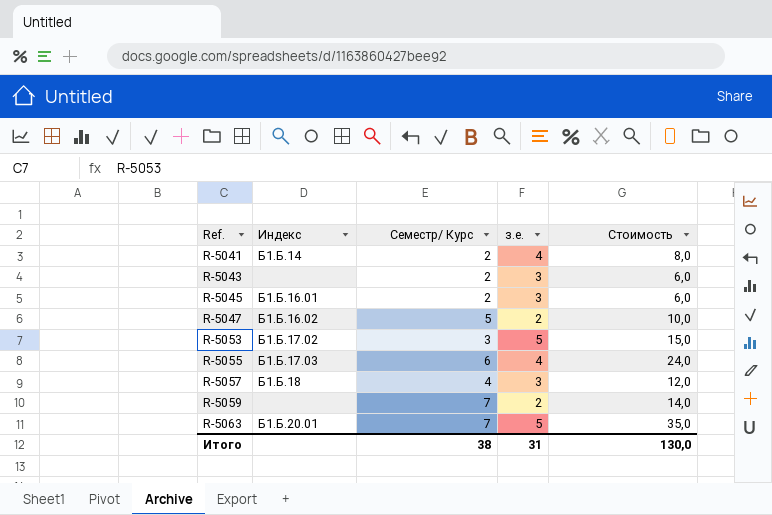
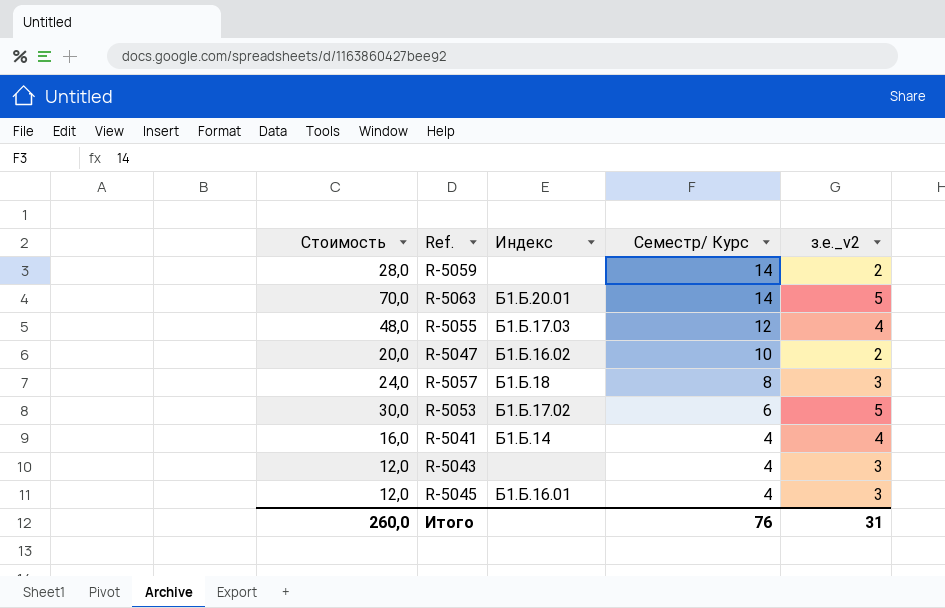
row order: Ref. ascending -> Семестр/ Курс descending
column Стоимость | position: 5 -> 1
column name: з.е. -> з.е._v2
R-5059 | Стоимость: 14,0 -> 28,0
R-5059 | Семестр/ Курс: 7 -> 14
R-5063 | Стоимость: 35,0 -> 70,0
R-5063 | Семестр/ Курс: 7 -> 14
R-5055 | Стоимость: 24,0 -> 48,0
R-5055 | Семестр/ Курс: 6 -> 12
R-5047 | Стоимость: 10,0 -> 20,0
R-5047 | Семестр/ Курс: 5 -> 10
R-5057 | Стоимость: 12,0 -> 24,0
R-5057 | Семестр/ Курс: 4 -> 8
R-5053 | Стоимость: 15,0 -> 30,0
R-5053 | Семестр/ Курс: 3 -> 6
R-5041 | Стоимость: 8,0 -> 16,0
R-5041 | Семестр/ Курс: 2 -> 4
R-5043 | Стоимость: 6,0 -> 12,0
R-5043 | Семестр/ Курс: 2 -> 4
R-5045 | Стоимость: 6,0 -> 12,0
R-5045 | Семестр/ Курс: 2 -> 4
Итого | Стоимость: 130,0 -> 260,0
Итого | Семестр/ Курс: 38 -> 76

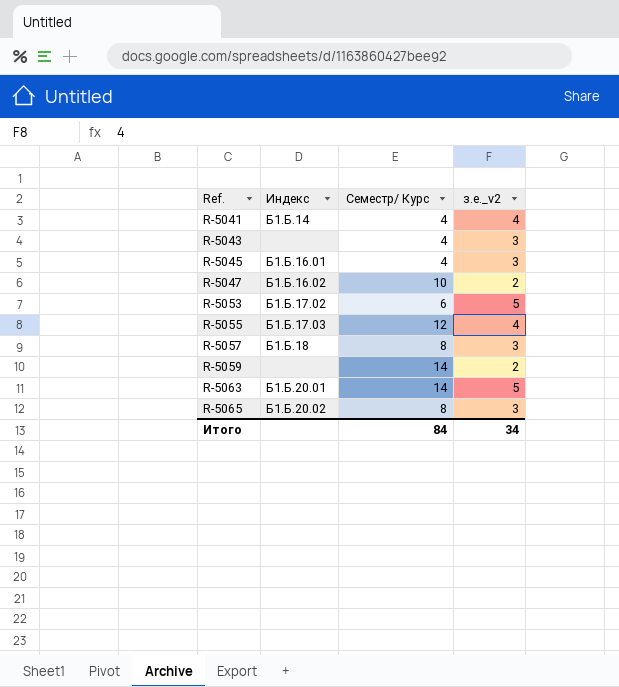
row order: Семестр/ Курс descending -> Ref. ascending
column Стоимость | formula: [Семестр/ Курс] * [з.е._v2] -> none
row R-5065: none -> Б1.Б.20.02 | 8 | 3
Итого | Семестр/ Курс: 76 -> 84
Итого | з.е._v2: 31 -> 34

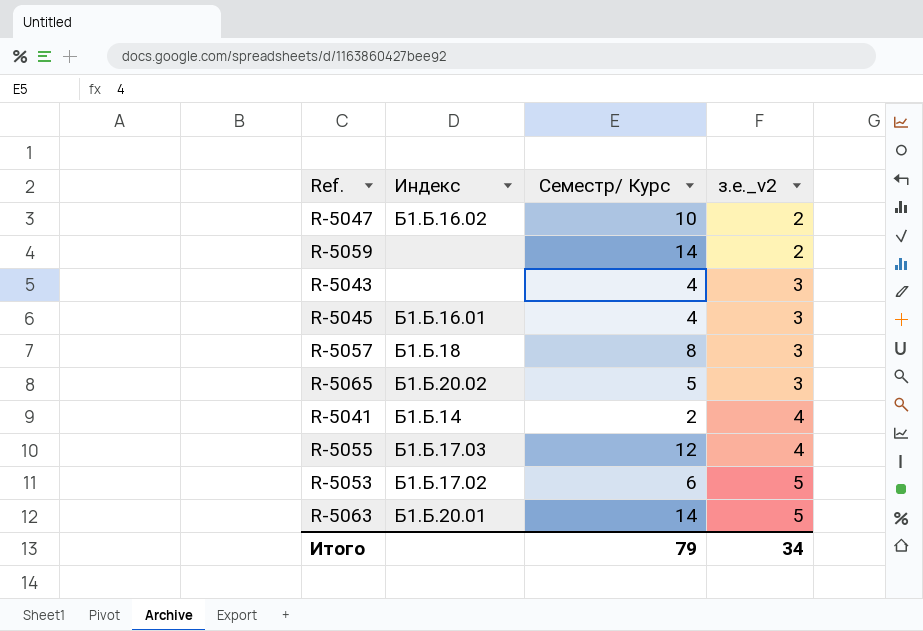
row order: Ref. ascending -> з.е._v2 ascending
R-5065 | Семестр/ Курс: 8 -> 5
R-5041 | Семестр/ Курс: 4 -> 2
Итого | Семестр/ Курс: 84 -> 79

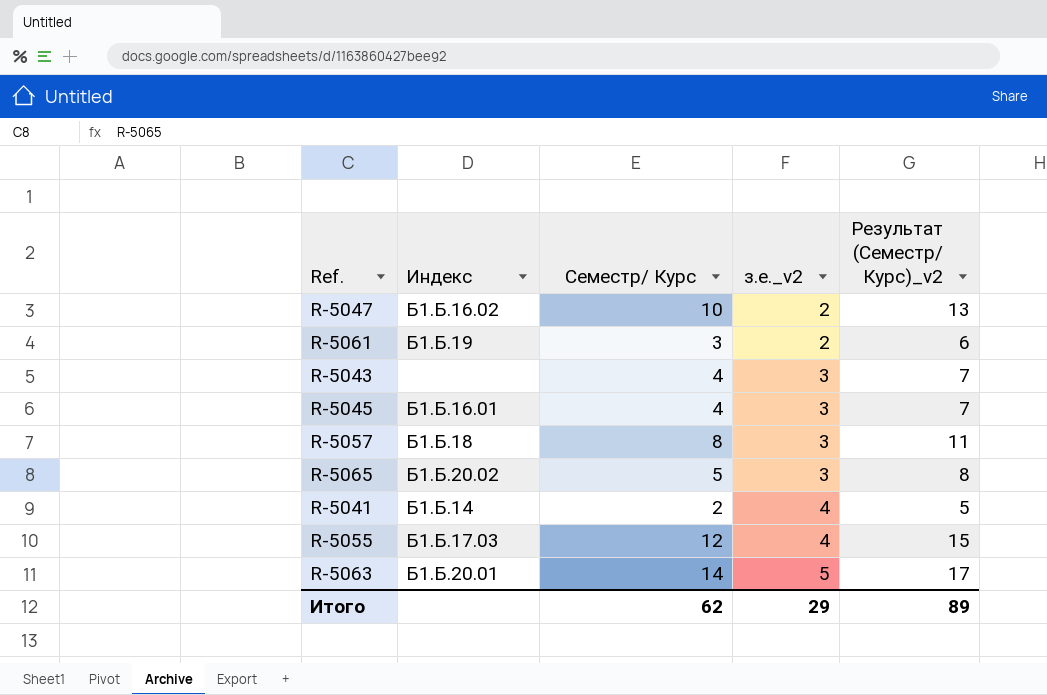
column Результат (Семестр/ Курс)_v2 | formula: none -> [Семестр/ Курс] + 3
row R-5059: none | 14 | 2 -> none
row R-5053: Б1.Б.17.02 | 6 | 5 -> none
row R-5061: none -> Б1.Б.19 | 3 | 2 | 6
Итого | Семестр/ Курс: 79 -> 62
Итого | з.е._v2: 34 -> 29

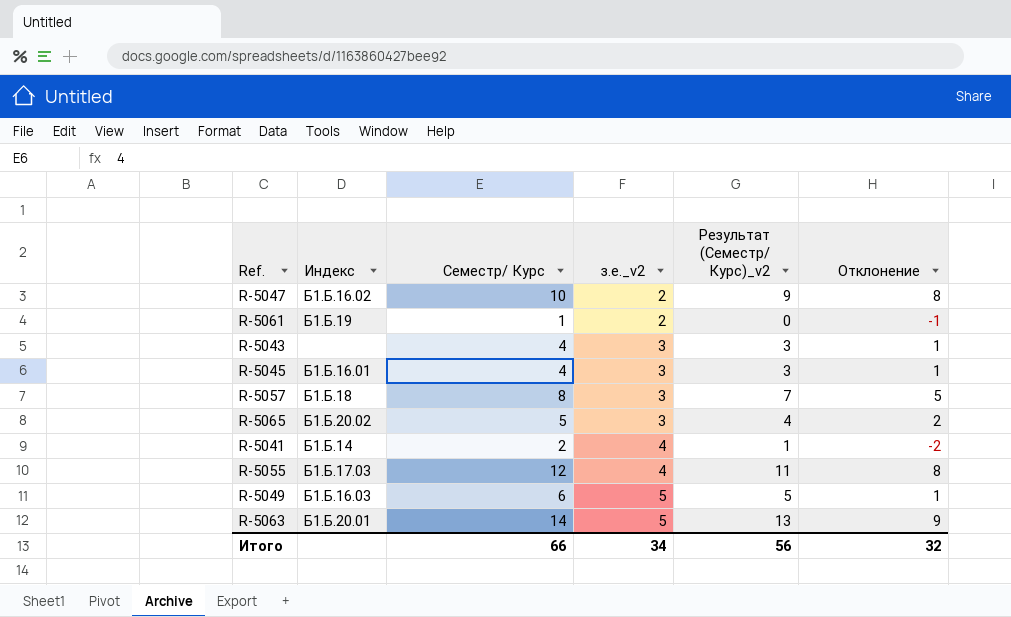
column Результат (Семестр/ Курс)_v2 | formula: [Семестр/ Курс] + 3 -> [Семестр/ Курс] - 1
column Отклонение | formula: none -> [Семестр/ Курс] - [з.е._v2]
R-5061 | Семестр/ Курс: 3 -> 1
row R-5049: none -> Б1.Б.16.03 | 6 | 5 | 5 | 1
Итого | Семестр/ Курс: 62 -> 66
Итого | з.е._v2: 29 -> 34
Итого | Результат (Семестр/ Курс)_v2: 89 -> 56

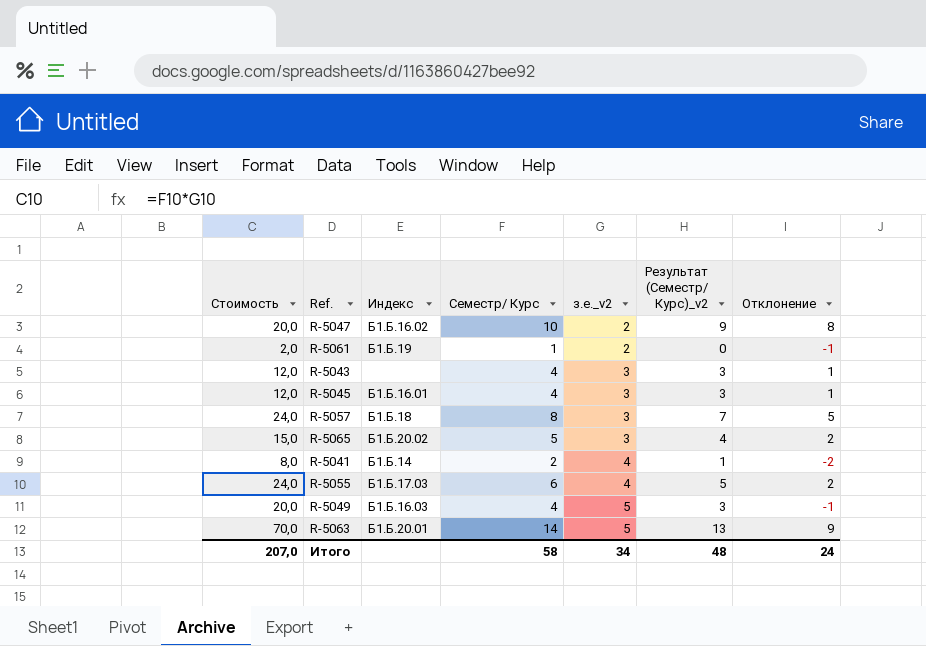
column Стоимость | formula: none -> [Семестр/ Курс] * [з.е._v2]
R-5055 | Семестр/ Курс: 12 -> 6
R-5055 | Результат (Семестр/ Курс)_v2: 11 -> 5
R-5055 | Отклонение: 8 -> 2
R-5049 | Семестр/ Курс: 6 -> 4
R-5049 | Результат (Семестр/ Курс)_v2: 5 -> 3
R-5049 | Отклонение: 1 -> -1
Итого | Семестр/ Курс: 66 -> 58
Итого | Результат (Семестр/ Курс)_v2: 56 -> 48
Итого | Отклонение: 32 -> 24

